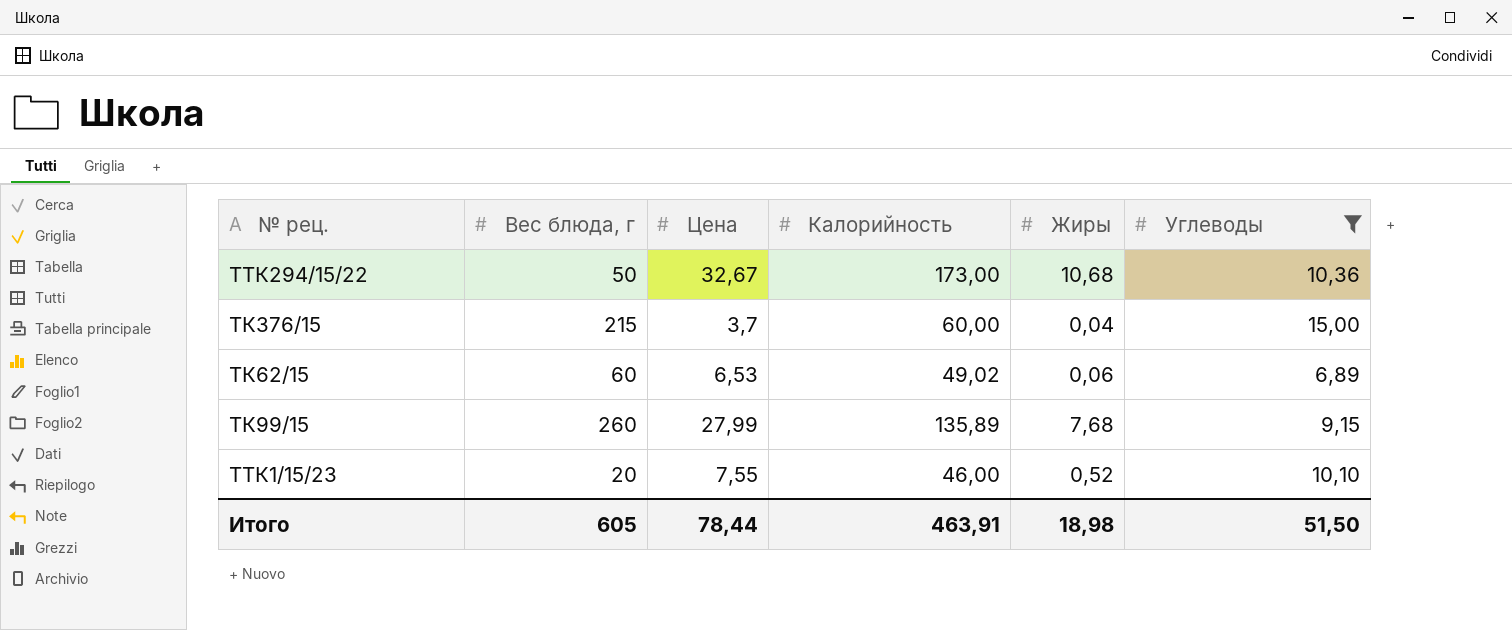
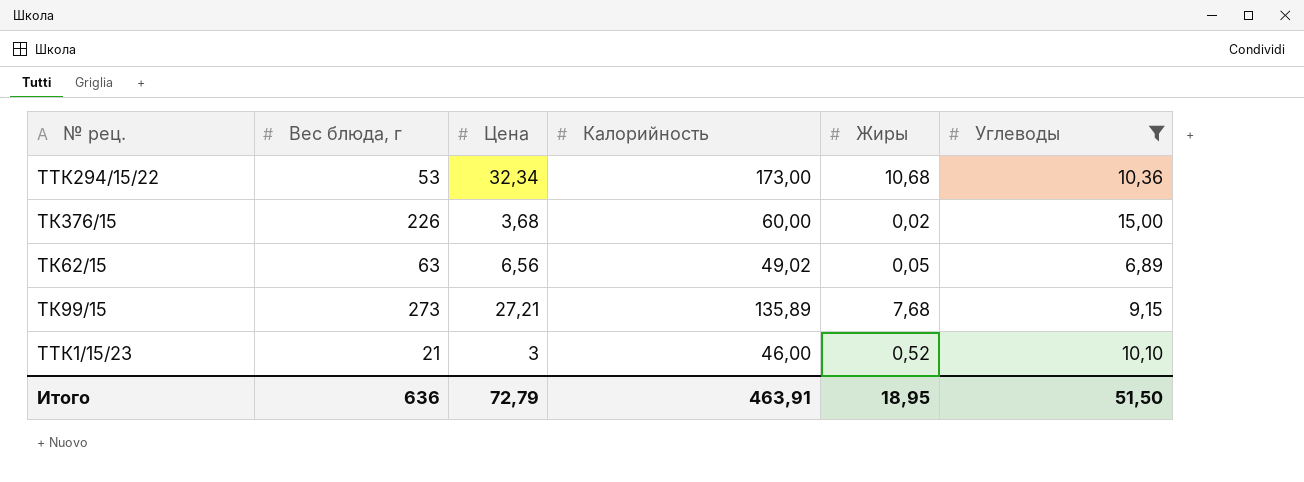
ТТК294/15/22 | Вес блюда, г: 50 -> 53
ТТК294/15/22 | Цена: 32,67 -> 32,34
ТК376/15 | Вес блюда, г: 215 -> 226
ТК376/15 | Цена: 3,7 -> 3,68
ТК376/15 | Жиры: 0,04 -> 0,02
ТК62/15 | Вес блюда, г: 60 -> 63
ТК62/15 | Цена: 6,53 -> 6,56
ТК62/15 | Жиры: 0,06 -> 0,05
ТК99/15 | Вес блюда, г: 260 -> 273
ТК99/15 | Цена: 27,99 -> 27,21
ТТК1/15/23 | Вес блюда, г: 20 -> 21
ТТК1/15/23 | Цена: 7,55 -> 3
Итого | Вес блюда, г: 605 -> 636
Итого | Цена: 78,44 -> 72,79
Итого | Жиры: 18,98 -> 18,95

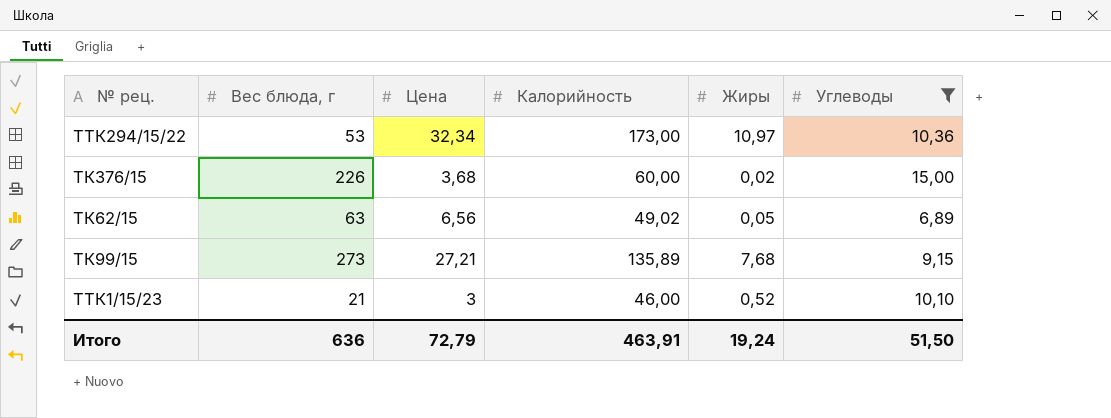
ТТК294/15/22 | Жиры: 10,68 -> 10,97
Итого | Жиры: 18,95 -> 19,24

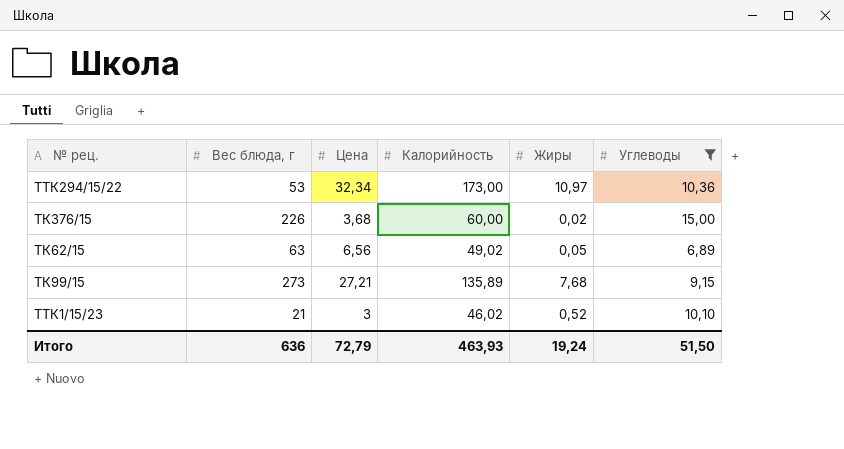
ТТК1/15/23 | Калорийность: 46,00 -> 46,02
Итого | Калорийность: 463,91 -> 463,93

